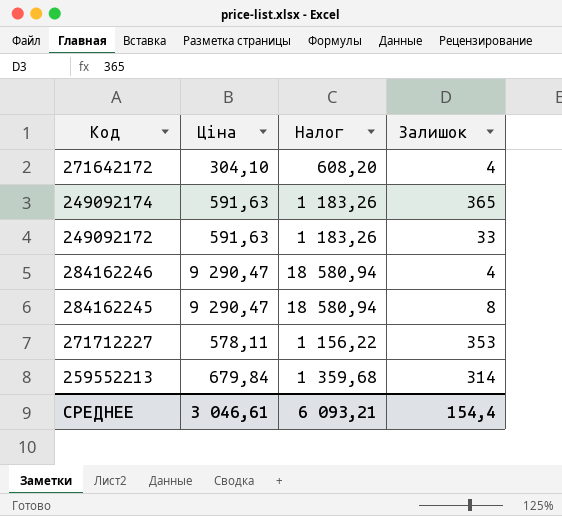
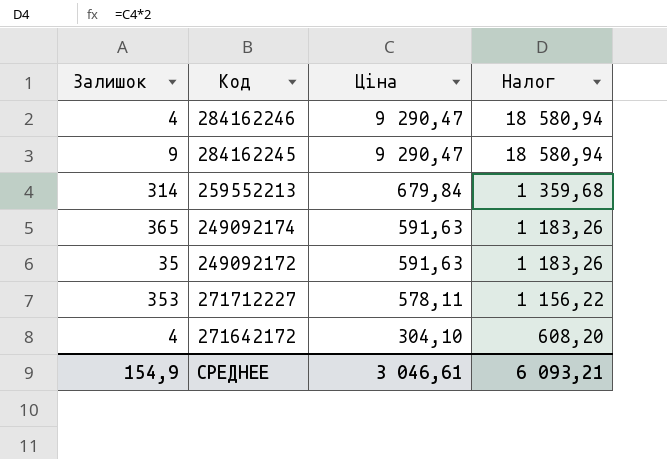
row order: none -> Ціна descending
column Залишок | position: 4 -> 1
284162245 | Залишок: 8 -> 9
249092172 | Залишок: 33 -> 35
СРЕДНЕЕ | Залишок: 154,4 -> 154,9

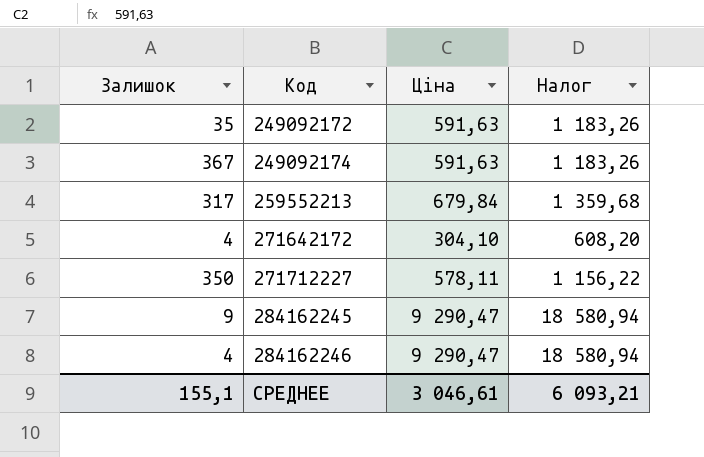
row order: Ціна descending -> Код ascending
249092174 | Залишок: 365 -> 367
259552213 | Залишок: 314 -> 317
271712227 | Залишок: 353 -> 350
СРЕДНЕЕ | Залишок: 154,9 -> 155,1

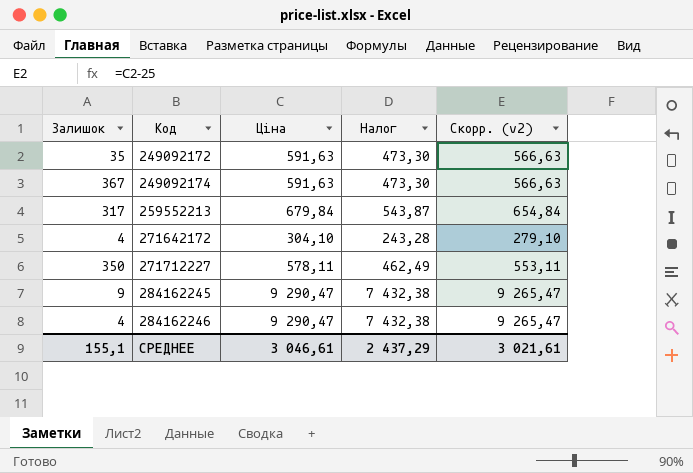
column Налог | formula: [Ціна] * 2 -> [Ціна] * 0,8
column Скорр. (v2) | formula: none -> [Ціна] - 25
СРЕДНЕЕ | Налог: 6 093,21 -> 2 437,29

